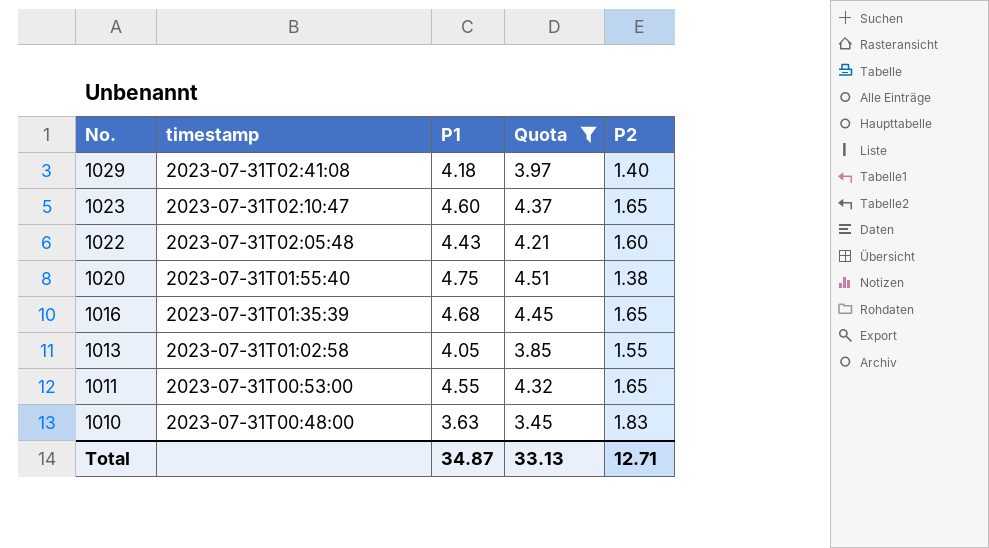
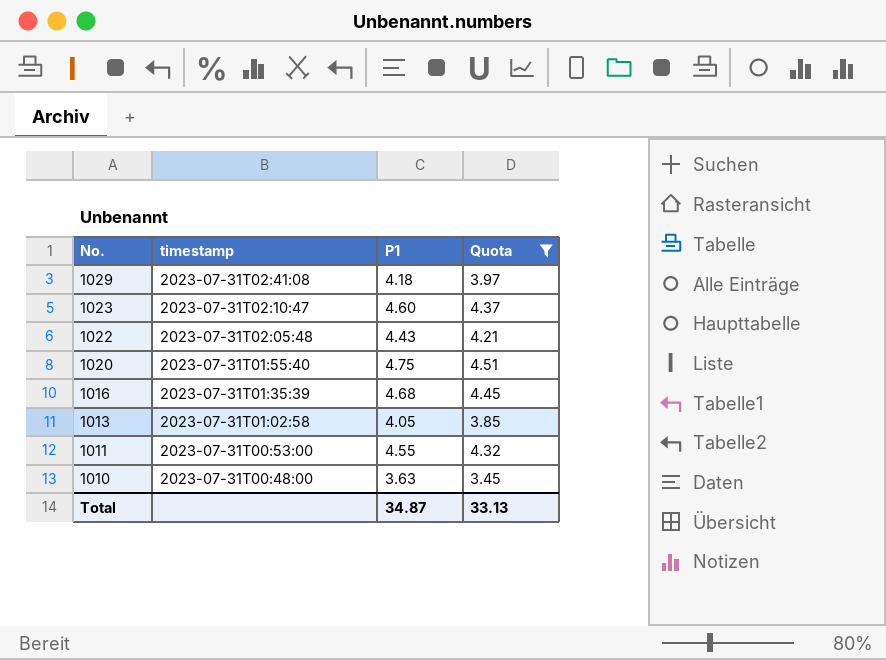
column P2 | position: 5 -> none

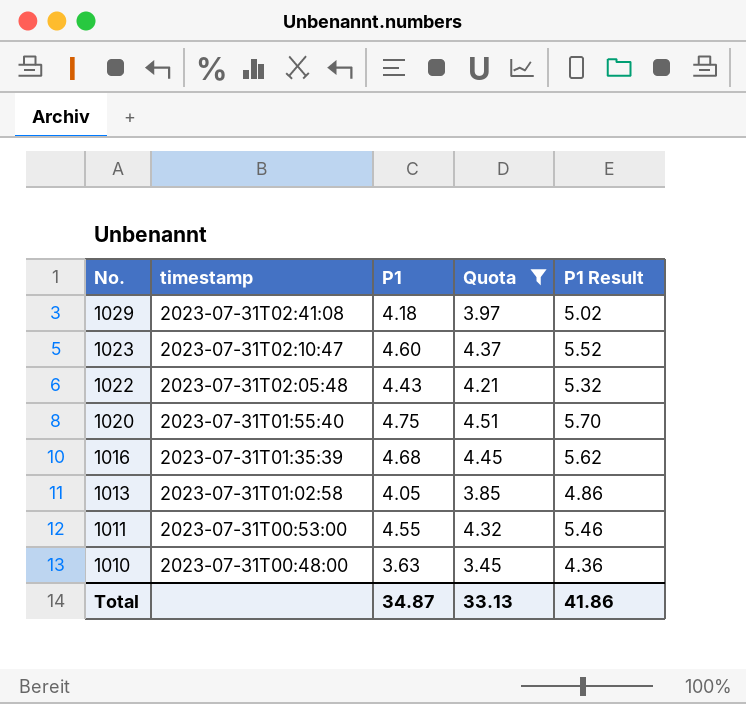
column P1 Result | formula: none -> [P1] * 1.2

